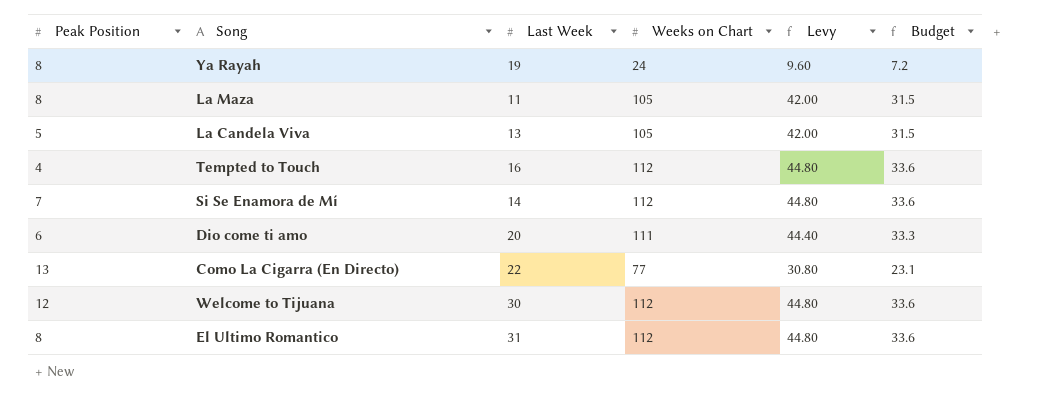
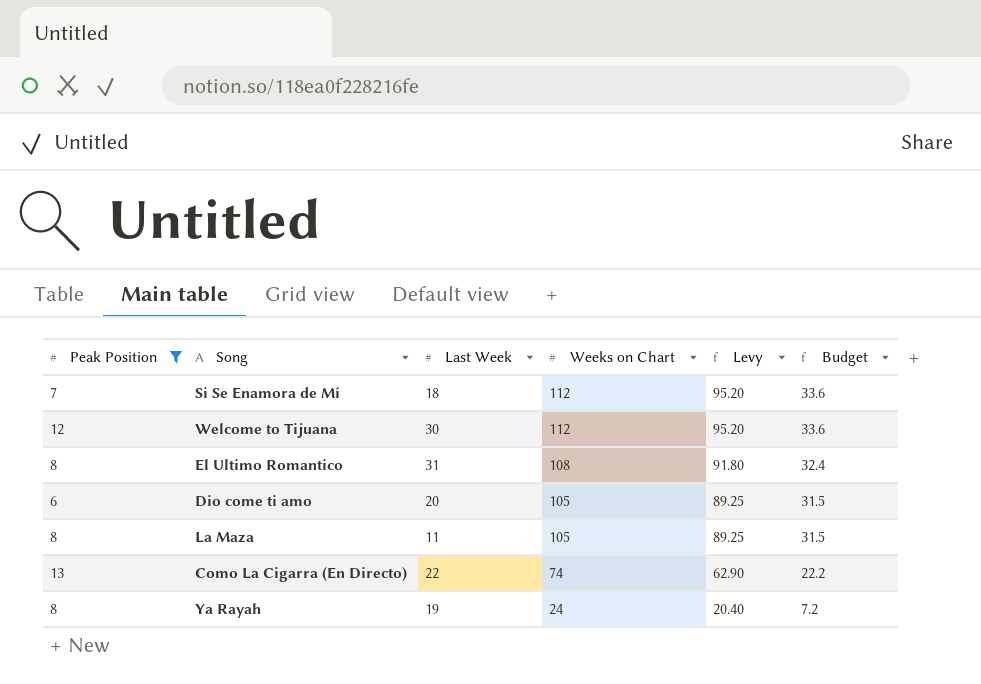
filter: none -> Peak Position >= 6
row order: none -> Weeks on Chart descending
column Levy | formula: [Weeks on Chart] * 0.4 -> [Weeks on Chart] * 0.85
Si Se Enamora de Mí | Last Week: 14 -> 18
El Ultimo Romantico | Weeks on Chart: 112 -> 108
El Ultimo Romantico | Budget: 33.6 -> 32.4
Dio come ti amo | Weeks on Chart: 111 -> 105
Dio come ti amo | Budget: 33.3 -> 31.5
Como La Cigarra (En Directo) | Weeks on Chart: 77 -> 74
Como La Cigarra (En Directo) | Budget: 23.1 -> 22.2

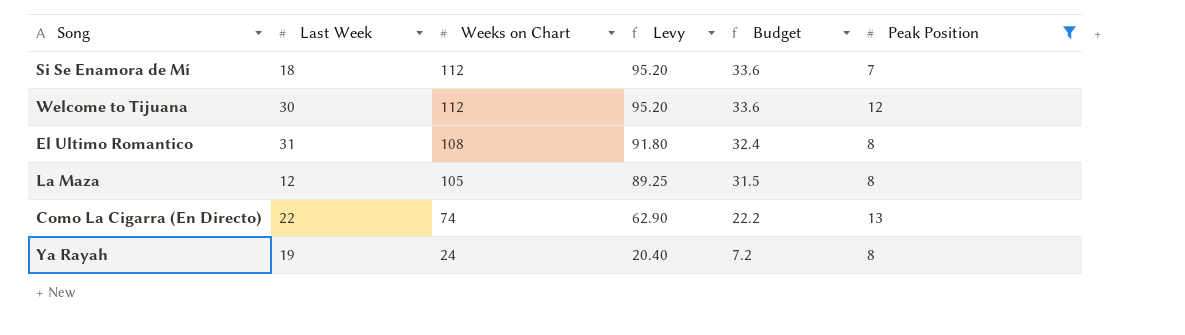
column Peak Position | position: 1 -> 6
row Dio come ti amo: 6 | 20 | 105 | 89.25 | 31.5 -> none
La Maza | Last Week: 11 -> 12

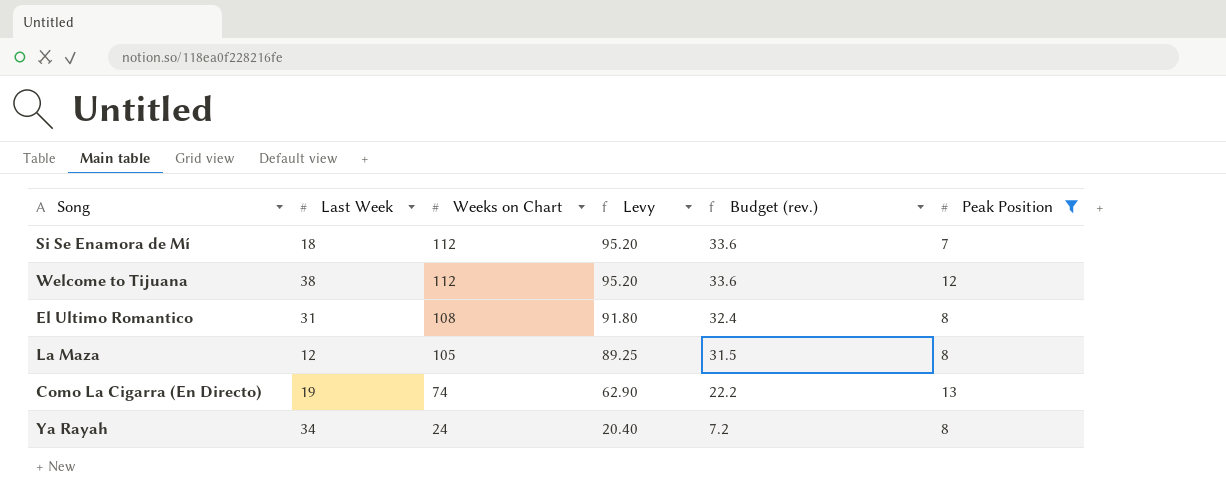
column name: Budget -> Budget (rev.)
Welcome to Tijuana | Last Week: 30 -> 38
Como La Cigarra (En Directo) | Last Week: 22 -> 19
Ya Rayah | Last Week: 19 -> 34

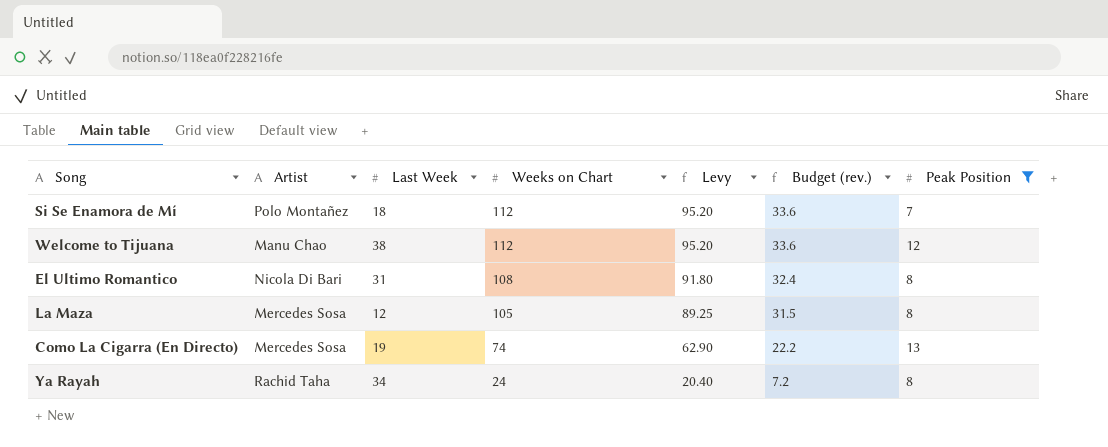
column Artist | position: none -> 2

